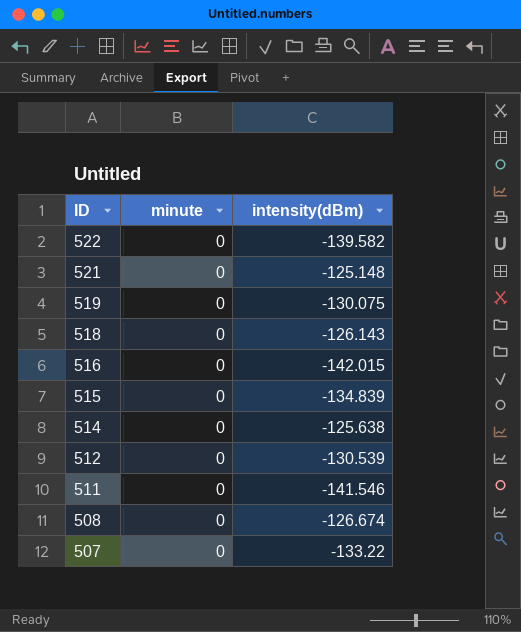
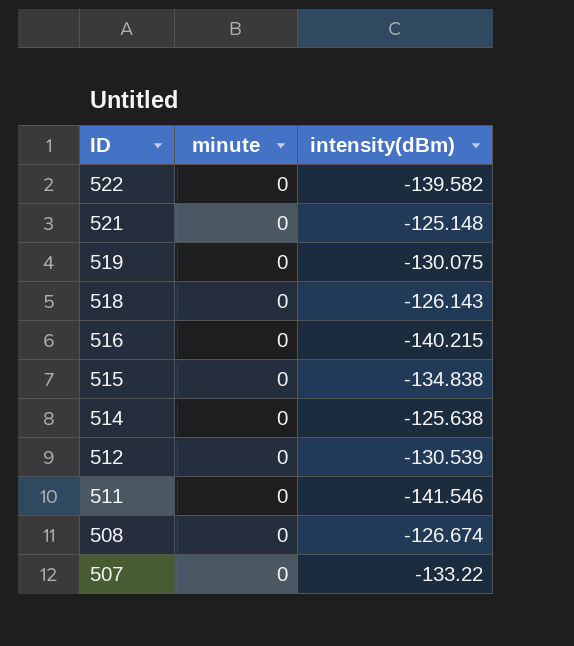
516 | intensity(dBm): -142.015 -> -140.215
515 | intensity(dBm): -134.839 -> -134.838

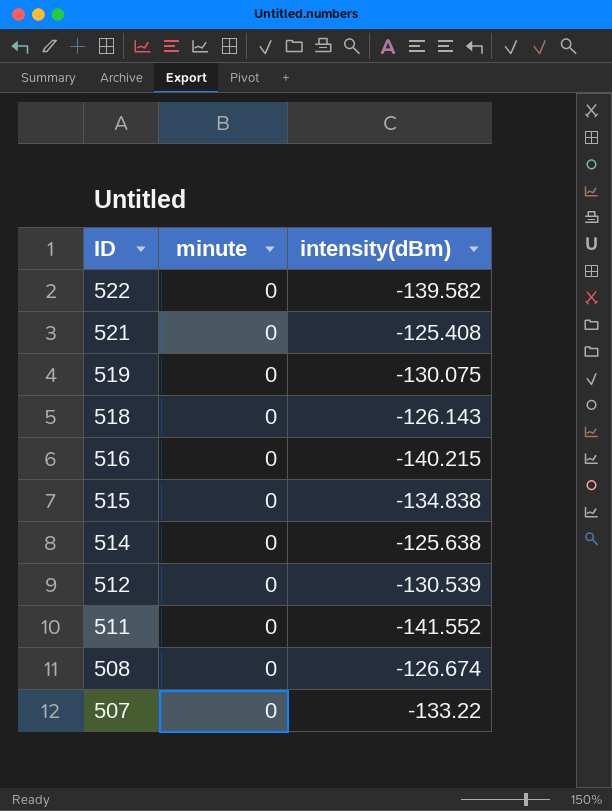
521 | intensity(dBm): -125.148 -> -125.408
511 | intensity(dBm): -141.546 -> -141.552

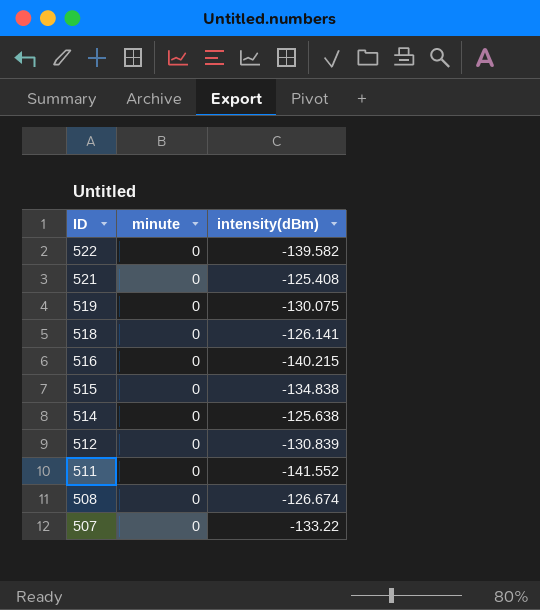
518 | intensity(dBm): -126.143 -> -126.141
512 | intensity(dBm): -130.539 -> -130.839

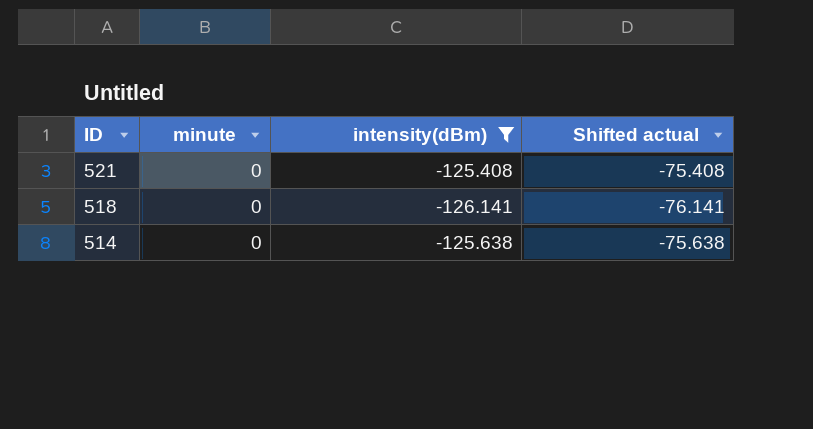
filter: none -> intensity(dBm) >= -126.141
column Shifted actual | formula: none -> [intensity(dBm)] + 50

